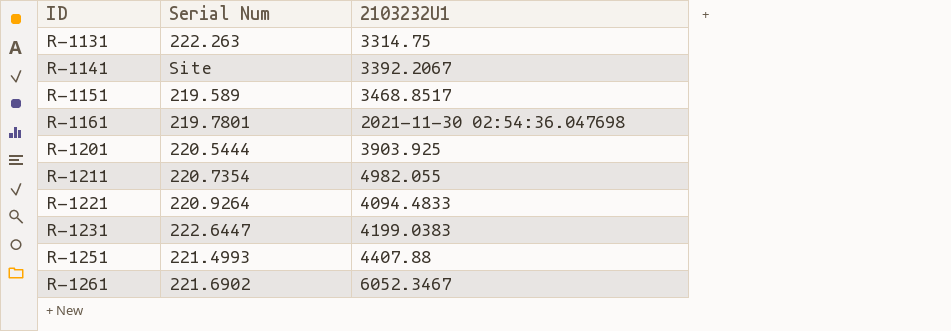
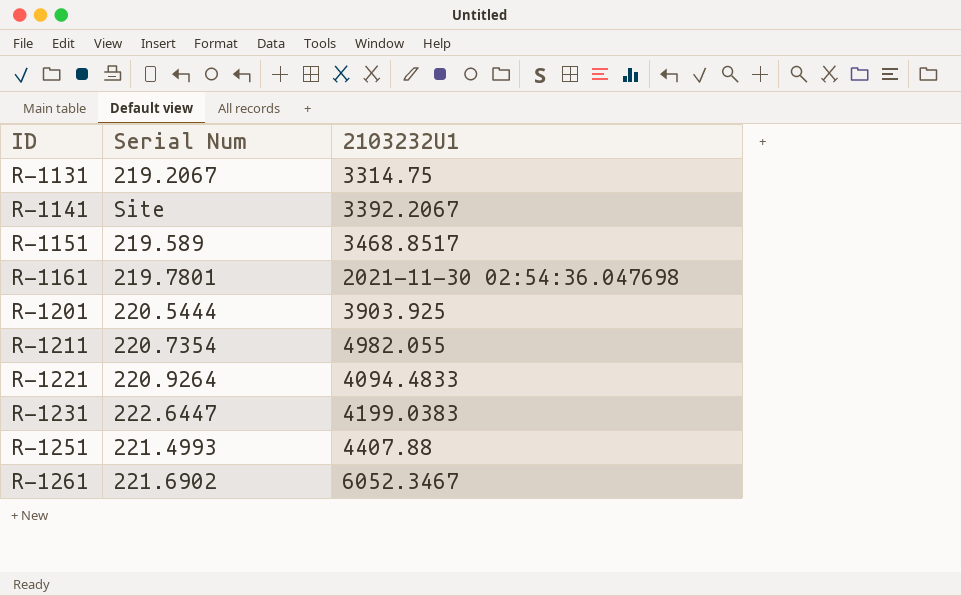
R-1131 | Serial Num: 222.263 -> 219.2067

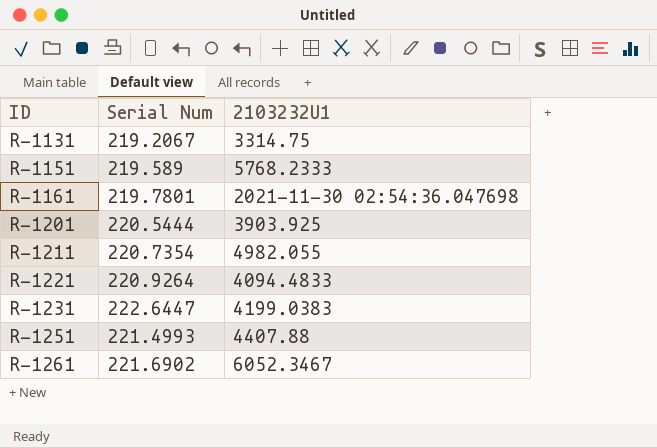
row R-1141: Site | 3392.2067 -> none
R-1151 | 2103232U1: 3468.8517 -> 5768.2333

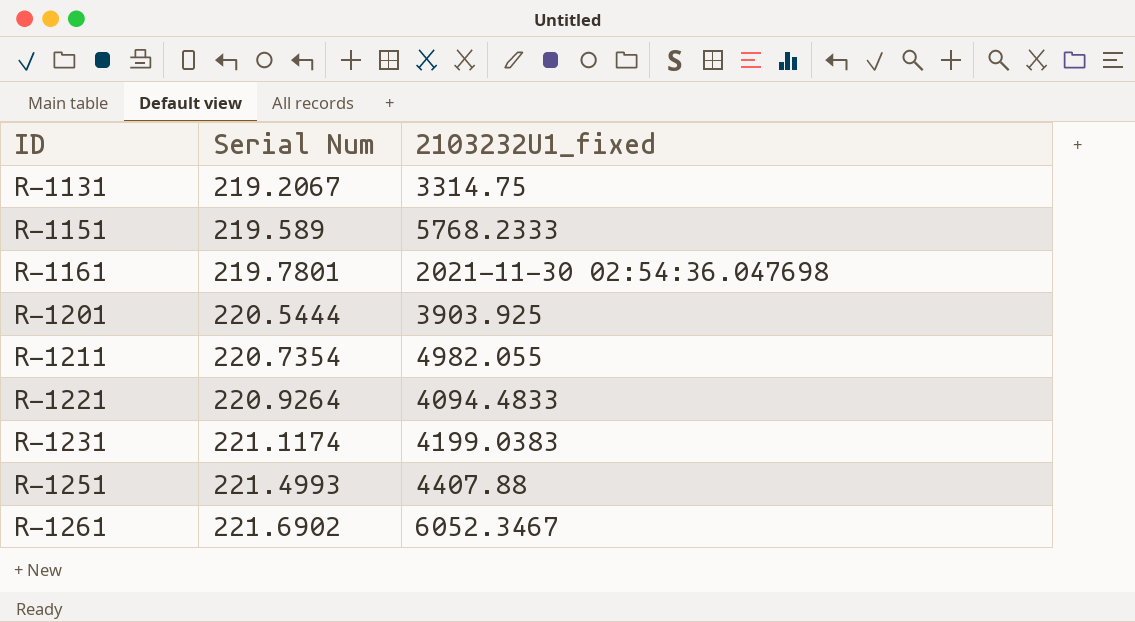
column name: 2103232U1 -> 2103232U1_fixed
R-1231 | Serial Num: 222.6447 -> 221.1174

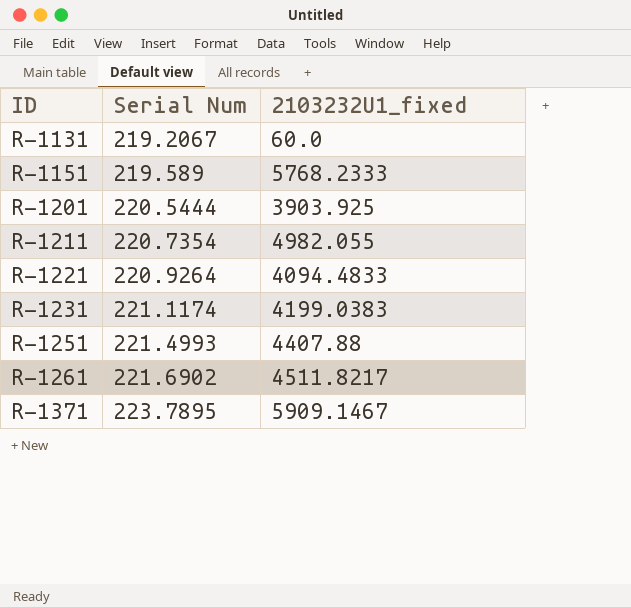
row R-1161: 219.7801 | 2021-11-30 02:54:36.047698 -> none
R-1131 | 2103232U1_fixed: 3314.75 -> 60.0
R-1261 | 2103232U1_fixed: 6052.3467 -> 4511.8217
row R-1371: none -> 223.7895 | 5909.1467

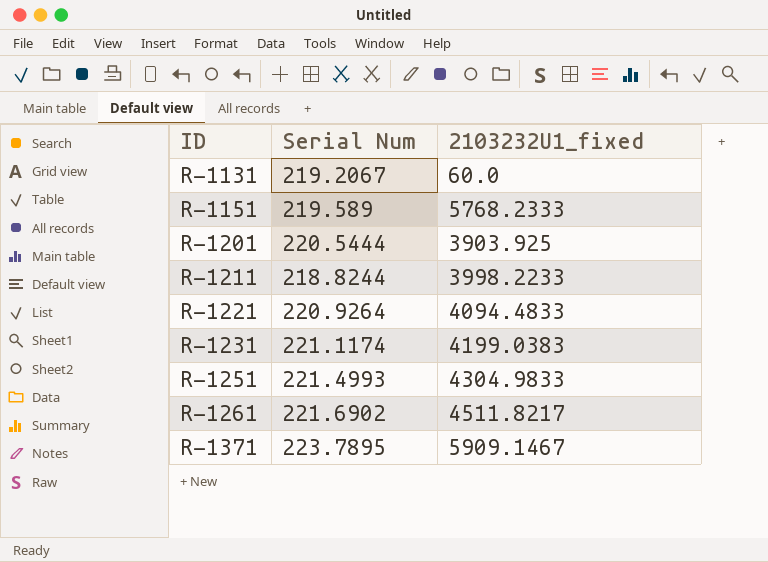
R-1211 | Serial Num: 220.7354 -> 218.8244
R-1211 | 2103232U1_fixed: 4982.055 -> 3998.2233
R-1251 | 2103232U1_fixed: 4407.88 -> 4304.9833

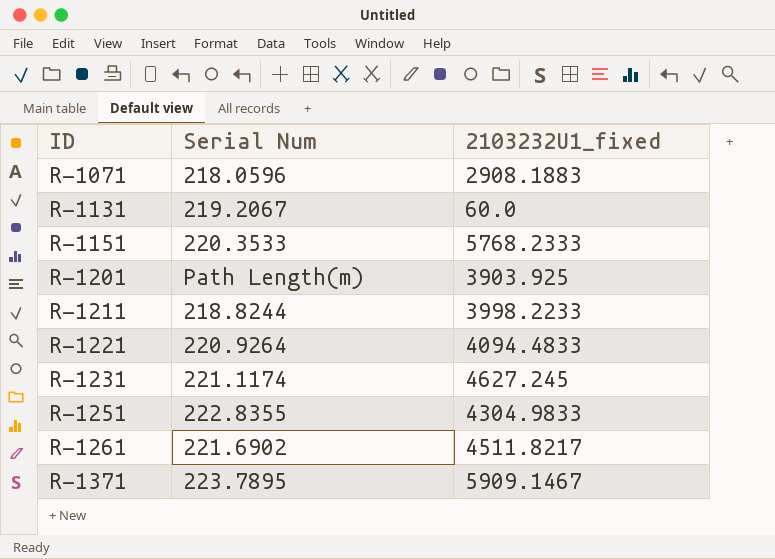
row R-1071: none -> 218.0596 | 2908.1883
R-1151 | Serial Num: 219.589 -> 220.3533
R-1201 | Serial Num: 220.5444 -> Path Length(m)
R-1231 | 2103232U1_fixed: 4199.0383 -> 4627.245
R-1251 | Serial Num: 221.4993 -> 222.8355

